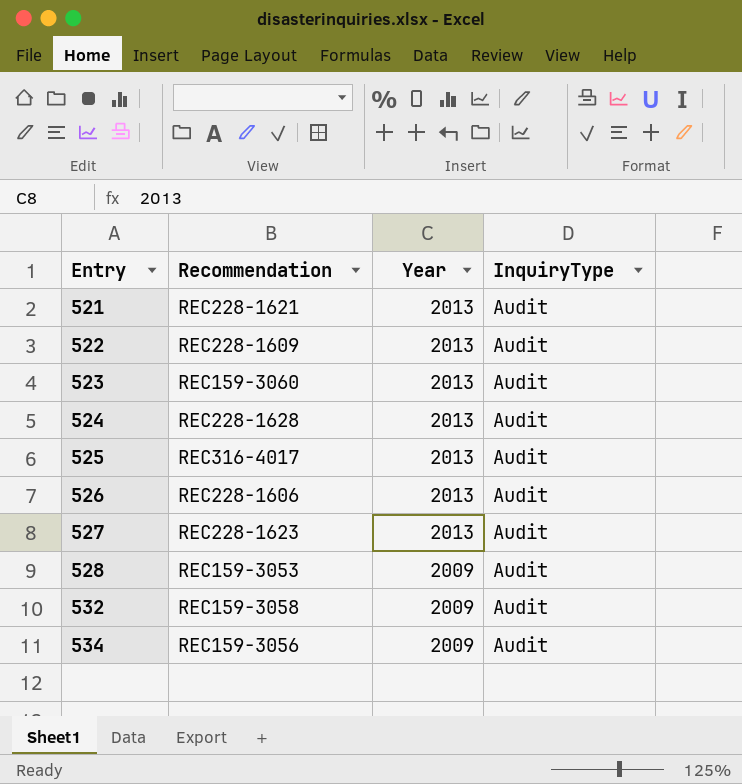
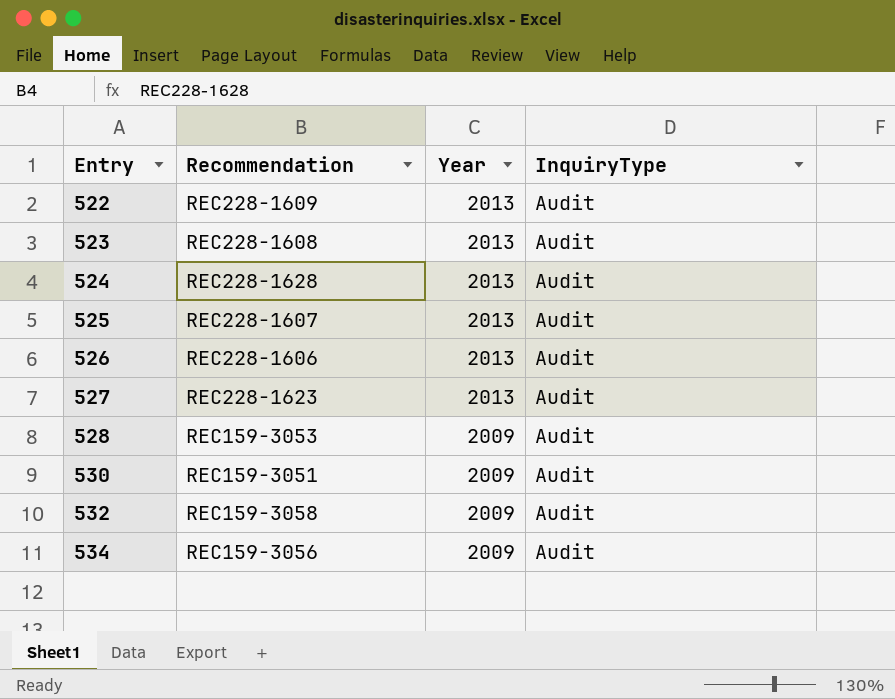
row 521: REC228-1621 | 2013 | Audit -> none
523 | Recommendation: REC159-3060 -> REC228-1608
525 | Recommendation: REC316-4017 -> REC228-1607
row 530: none -> REC159-3051 | 2009 | Audit

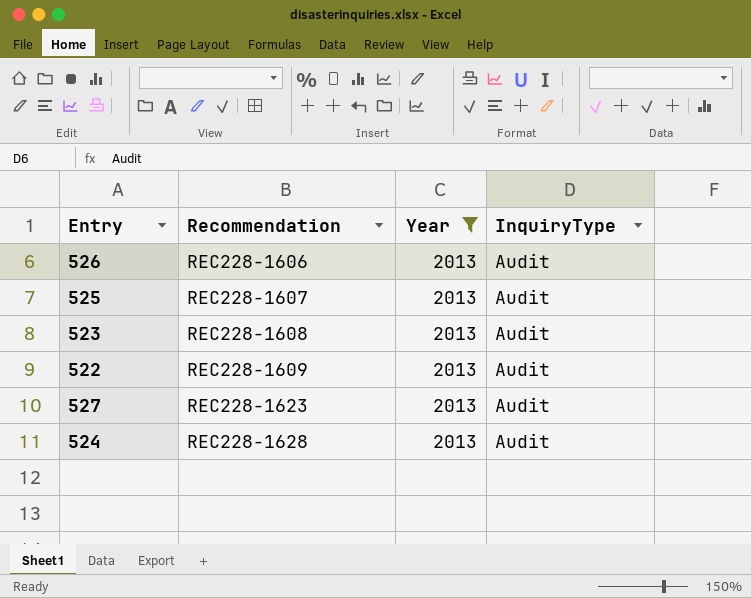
filter: none -> Year = 2013
row order: Entry ascending -> Recommendation ascending

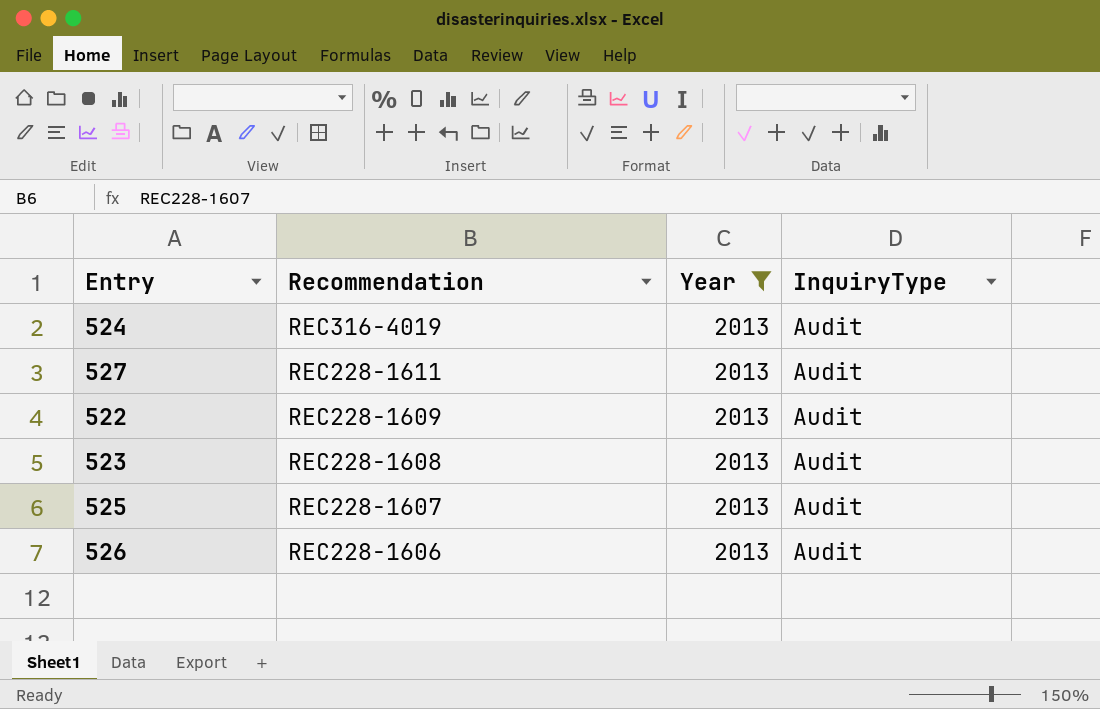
row order: Recommendation ascending -> Recommendation descending
524 | Recommendation: REC228-1628 -> REC316-4019
527 | Recommendation: REC228-1623 -> REC228-1611

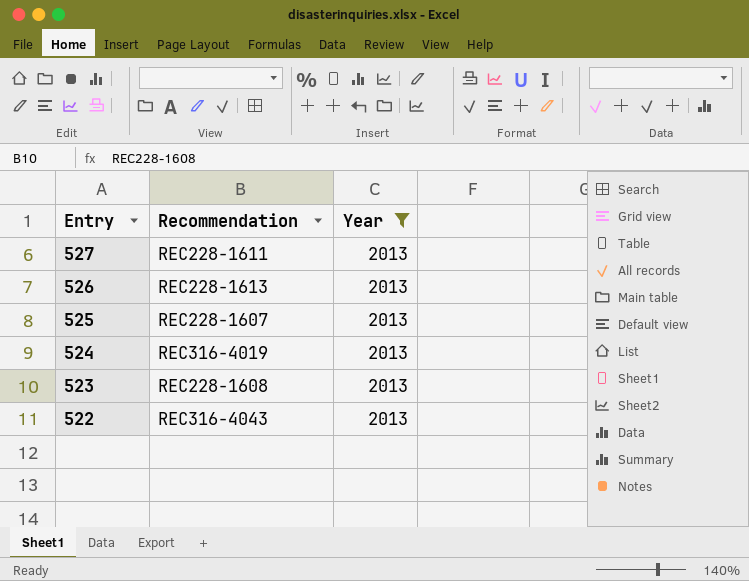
row order: Recommendation descending -> Entry descending
column InquiryType | position: 4 -> none
526 | Recommendation: REC228-1606 -> REC228-1613
522 | Recommendation: REC228-1609 -> REC316-4043

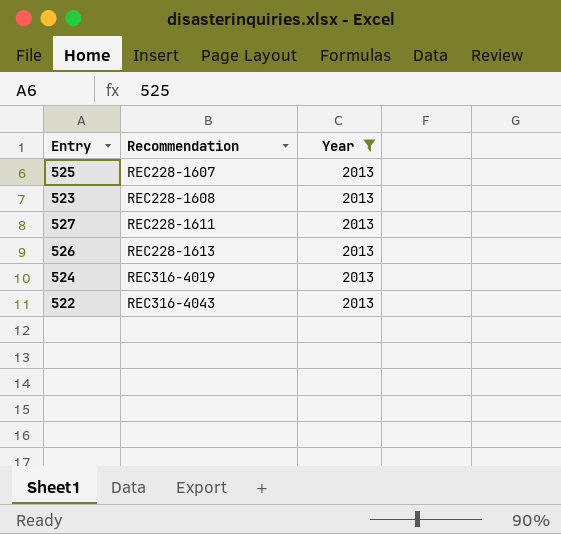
row order: Entry descending -> Recommendation ascending

